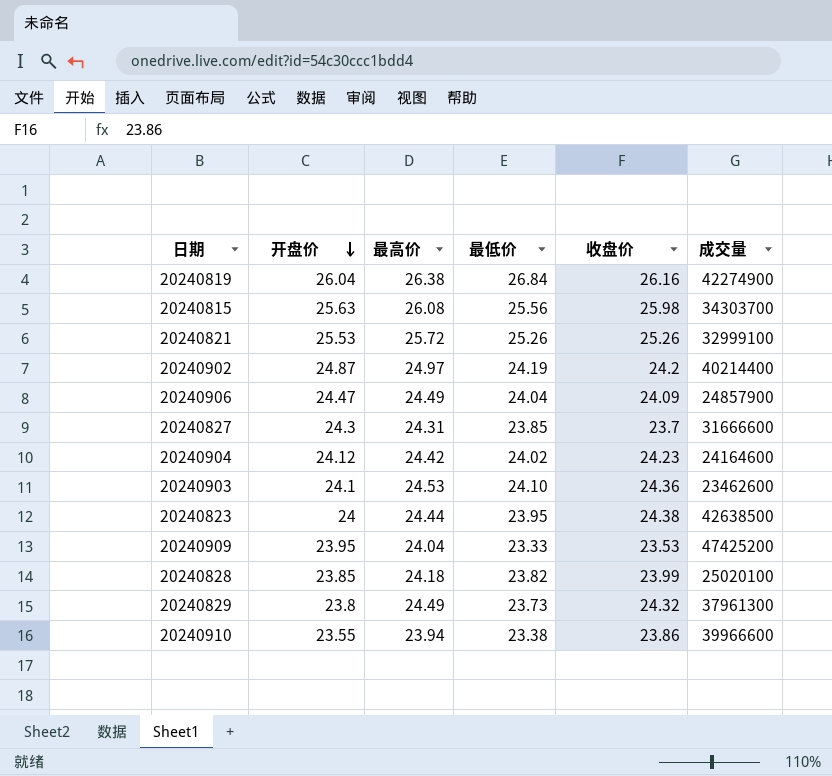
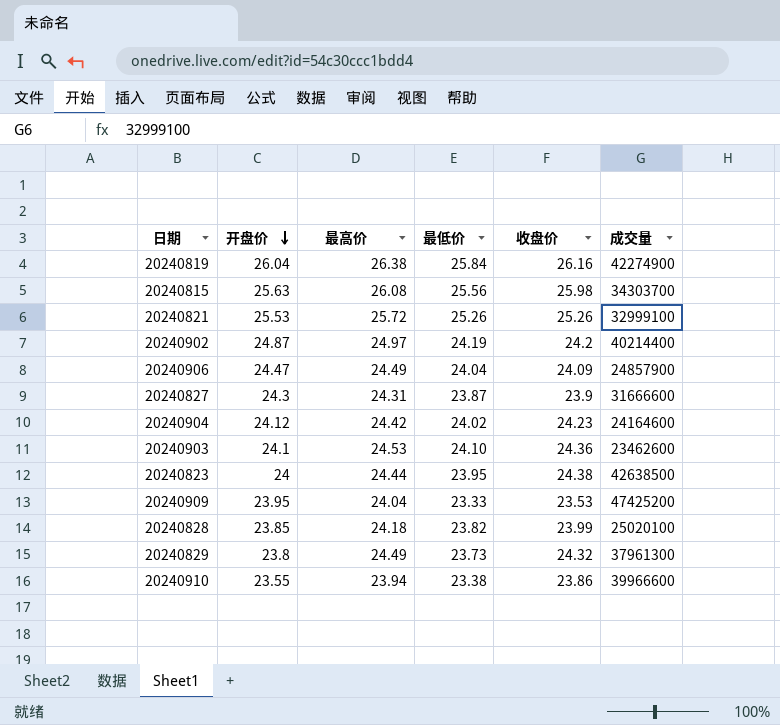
20240819 | 最低价: 26.84 -> 25.84
20240827 | 最低价: 23.85 -> 23.87
20240827 | 收盘价: 23.7 -> 23.9

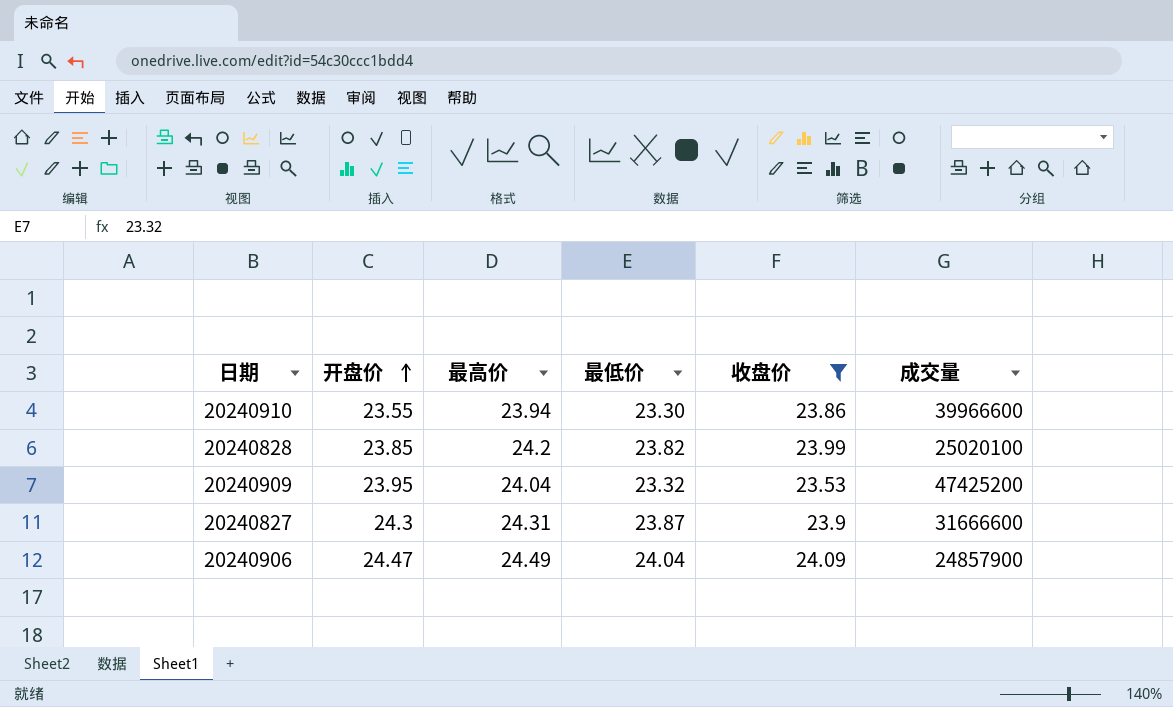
filter: none -> 收盘价 <= 24.09
row order: 开盘价 descending -> 开盘价 ascending
20240910 | 最低价: 23.38 -> 23.30
20240828 | 最高价: 24.18 -> 24.2
20240909 | 最低价: 23.33 -> 23.32

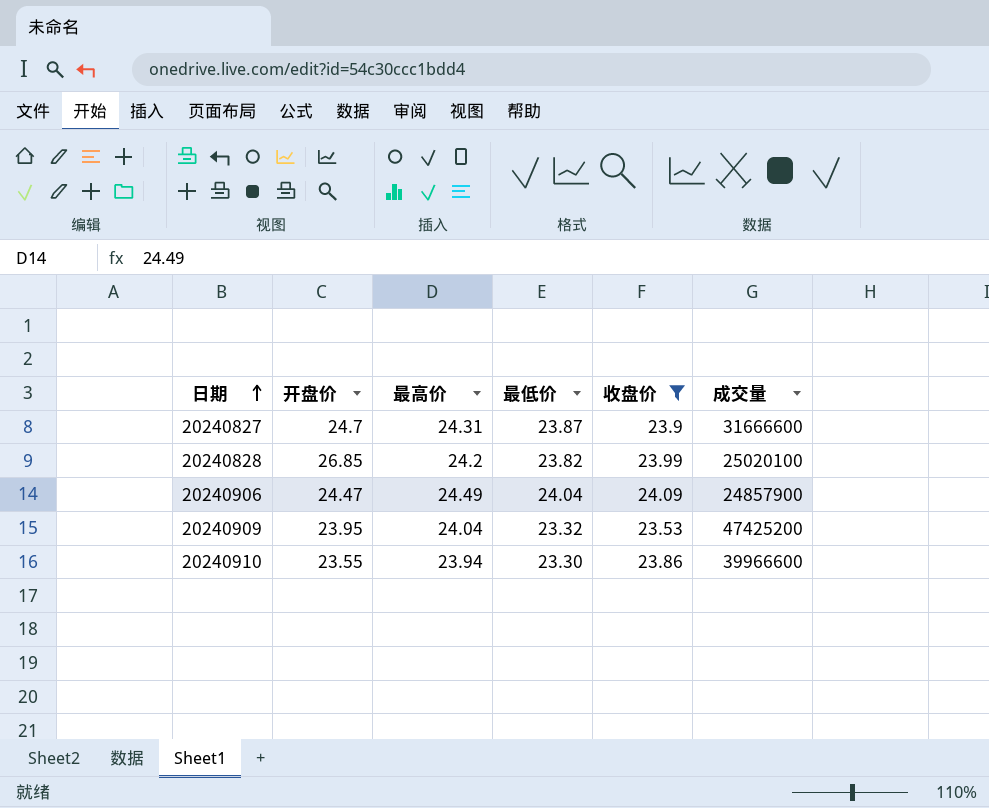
row order: 开盘价 ascending -> 日期 ascending
20240827 | 开盘价: 24.3 -> 24.7
20240828 | 开盘价: 23.85 -> 26.85

